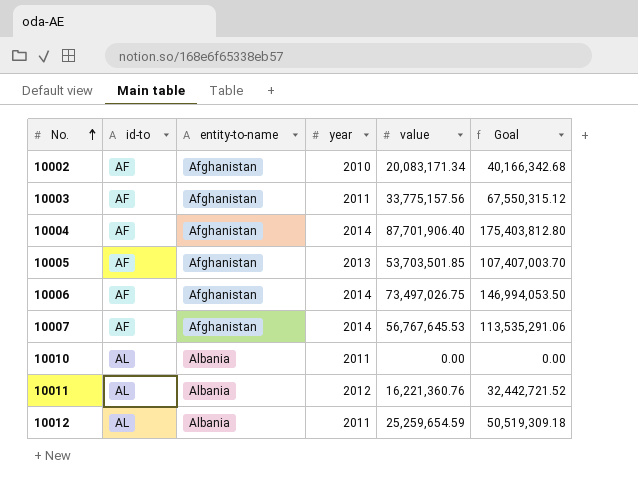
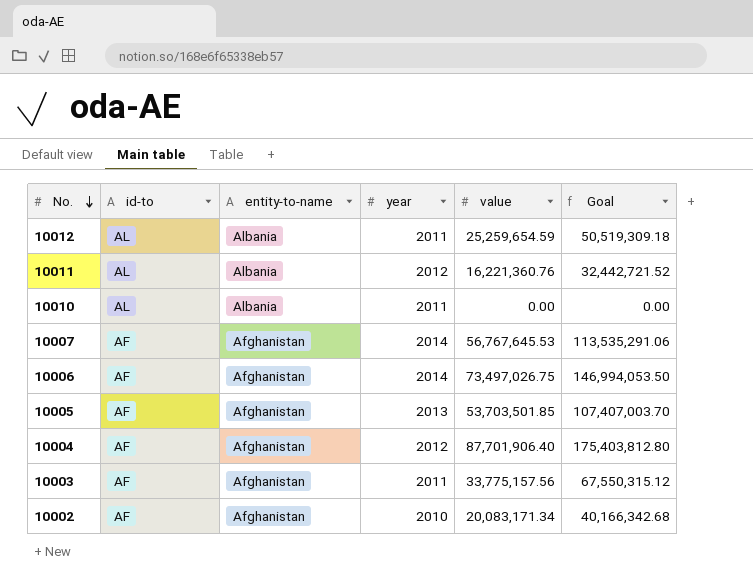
row order: No. ascending -> No. descending
10004 | year: 2014 -> 2012

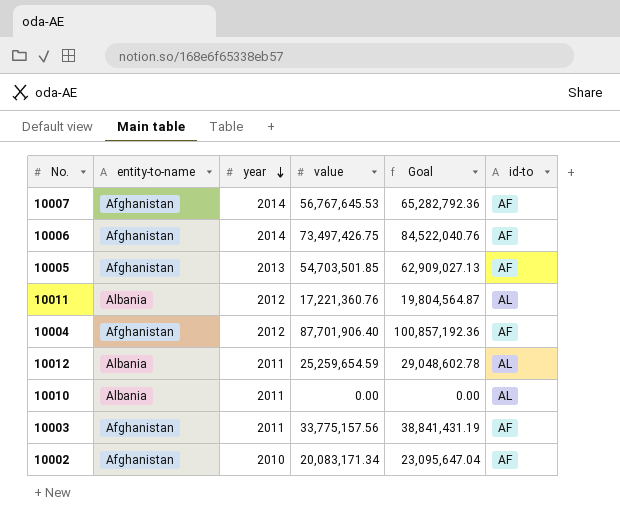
row order: No. descending -> year descending
column Goal | formula: [value] * 2 -> [value] * 1.15
column id-to | position: 2 -> 6
10006 | value: 73,497,026.75 -> 73,497,426.75
10005 | value: 53,703,501.85 -> 54,703,501.85
10011 | value: 16,221,360.76 -> 17,221,360.76

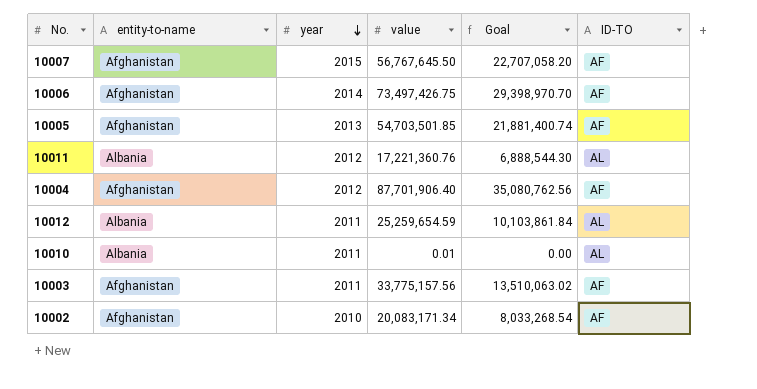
column Goal | formula: [value] * 1.15 -> [value] * 0.4
column name: id-to -> ID-TO
10007 | year: 2014 -> 2015
10007 | value: 56,767,645.53 -> 56,767,645.50
10010 | value: 0.00 -> 0.01

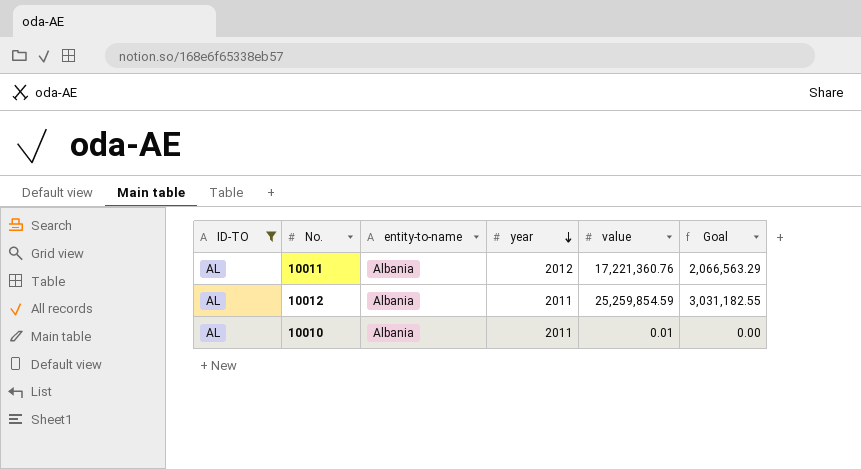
filter: none -> ID-TO = AL
column ID-TO | position: 6 -> 1
column Goal | formula: [value] * 0.4 -> [value] * 0.12
10012 | value: 25,259,654.59 -> 25,259,854.59

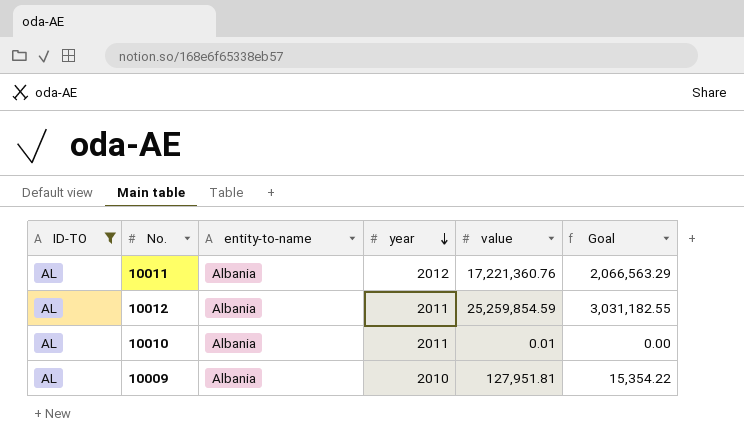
row 10009: none -> AL | Albania | 2010 | 127,951.81 | 15,354.22

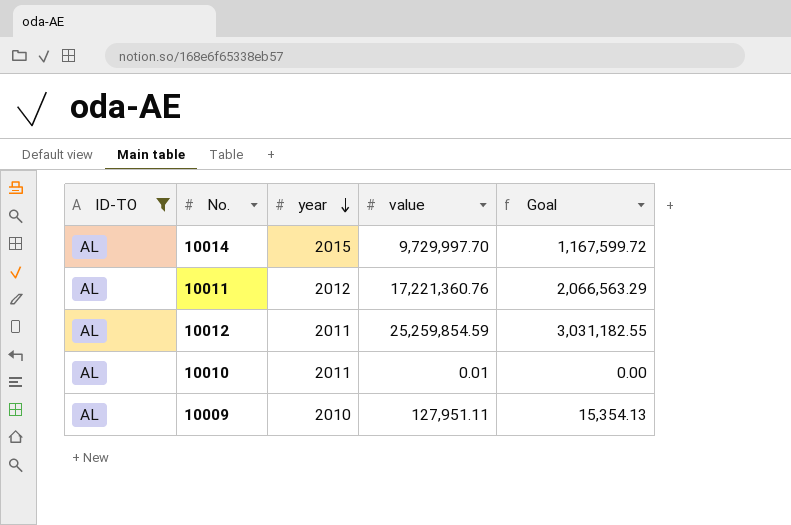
column entity-to-name | position: 3 -> none
row 10014: none -> AL | 2015 | 9,729,997.70 | 1,167,599.72
10009 | value: 127,951.81 -> 127,951.11
10009 | Goal: 15,354.22 -> 15,354.13

